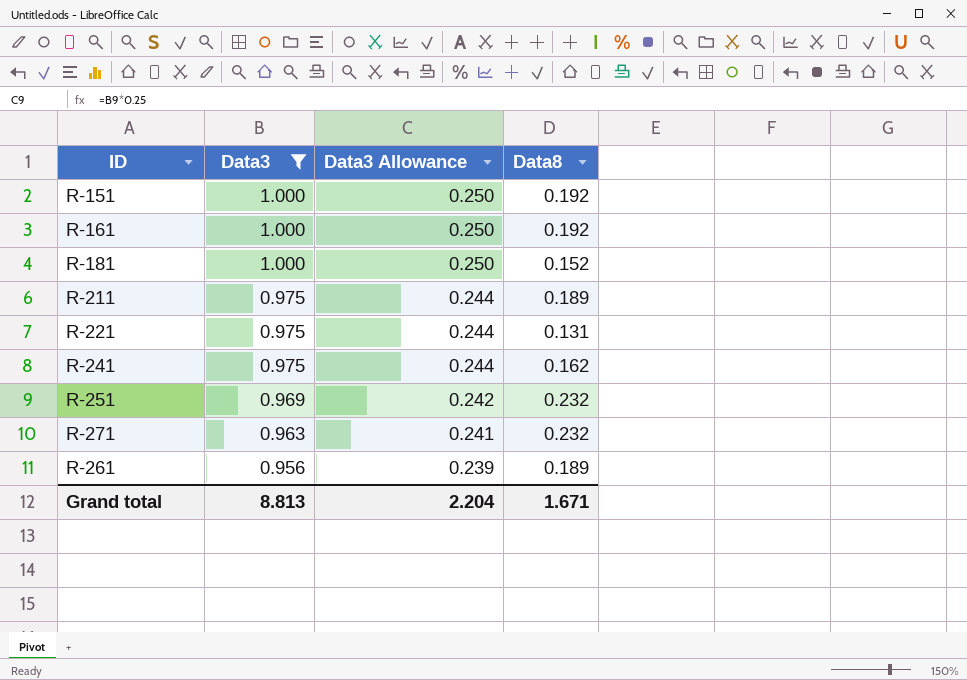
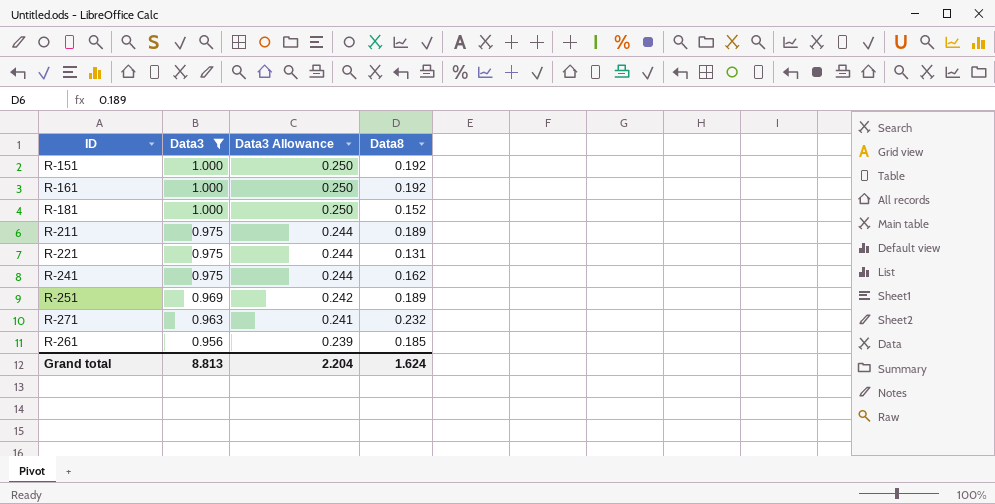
R-251 | Data8: 0.232 -> 0.189
R-261 | Data8: 0.189 -> 0.185
Grand total | Data8: 1.671 -> 1.624

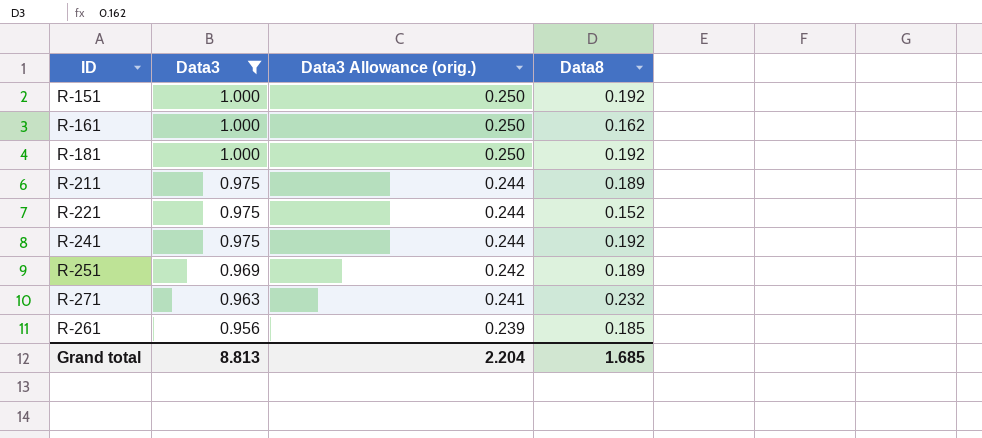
column name: Data3 Allowance -> Data3 Allowance (orig.)
R-161 | Data8: 0.192 -> 0.162
R-181 | Data8: 0.152 -> 0.192
R-221 | Data8: 0.131 -> 0.152
R-241 | Data8: 0.162 -> 0.192
Grand total | Data8: 1.624 -> 1.685

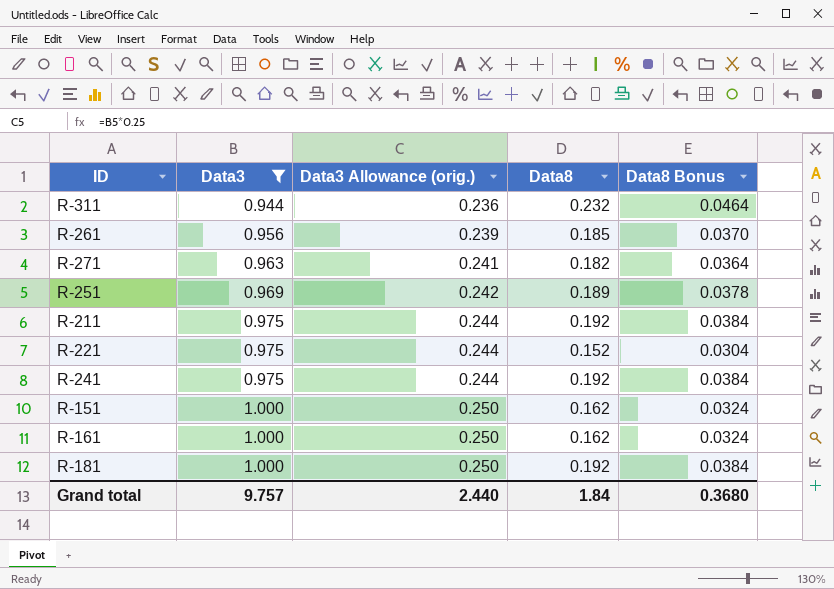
row order: Data3 descending -> Data3 ascending
column Data8 Bonus | formula: none -> [Data8] * 0.2
row R-311: none -> 0.944 | 0.236 | 0.232 | 0.0464
R-271 | Data8: 0.232 -> 0.182
R-211 | Data8: 0.189 -> 0.192
R-151 | Data8: 0.192 -> 0.162
Grand total | Data3: 8.813 -> 9.757
Grand total | Data3 Allowance (orig.): 2.204 -> 2.440
Grand total | Data8: 1.685 -> 1.84

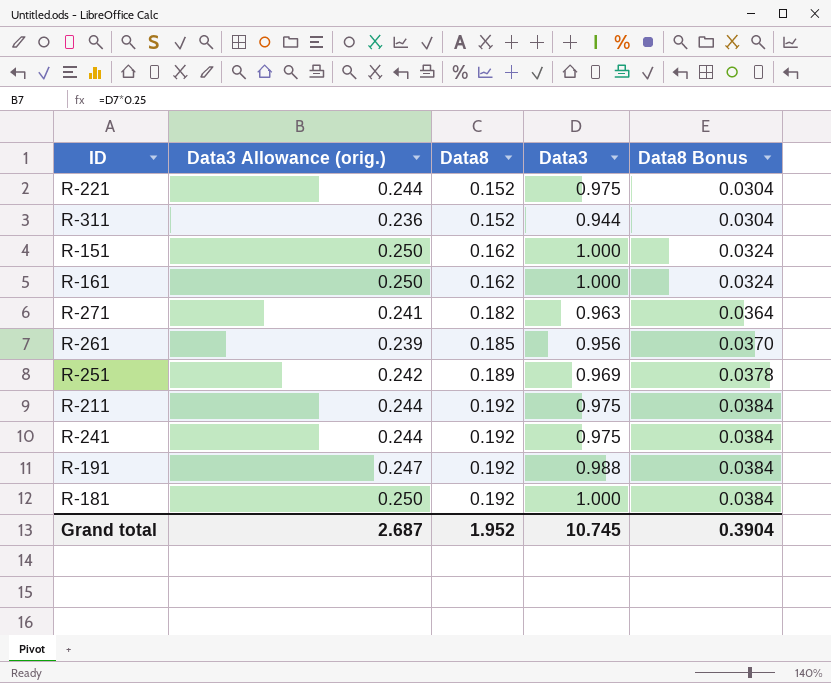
filter: Data3 != 0.988 -> none
row order: Data3 ascending -> Data8 ascending
column Data3 | position: 2 -> 4
R-311 | Data8: 0.232 -> 0.152
R-311 | Data8 Bonus: 0.0464 -> 0.0304
Grand total | Data3 Allowance (orig.): 2.440 -> 2.687
Grand total | Data8: 1.84 -> 1.952
Grand total | Data3: 9.757 -> 10.745
Grand total | Data8 Bonus: 0.3680 -> 0.3904

